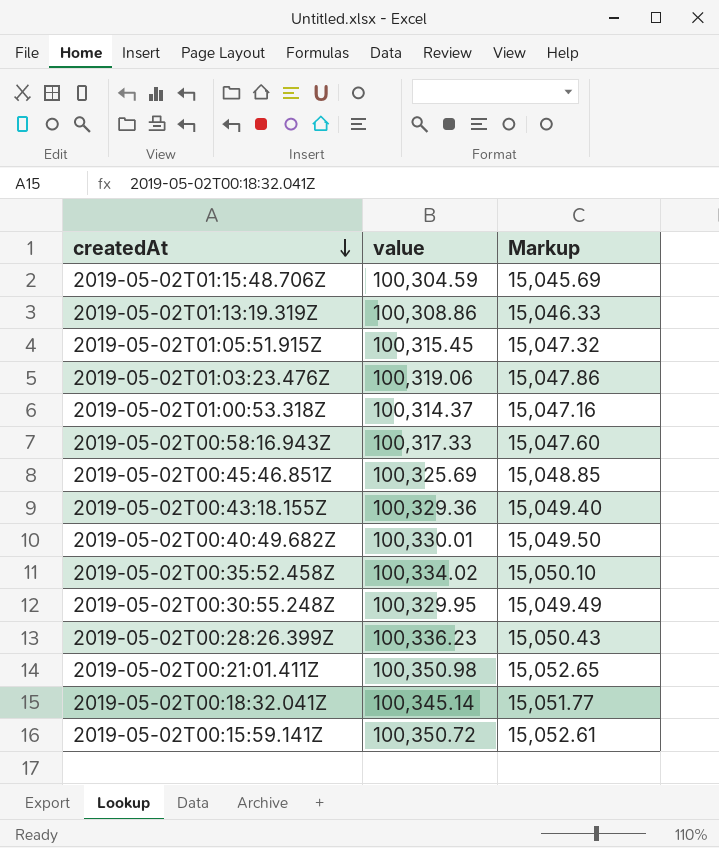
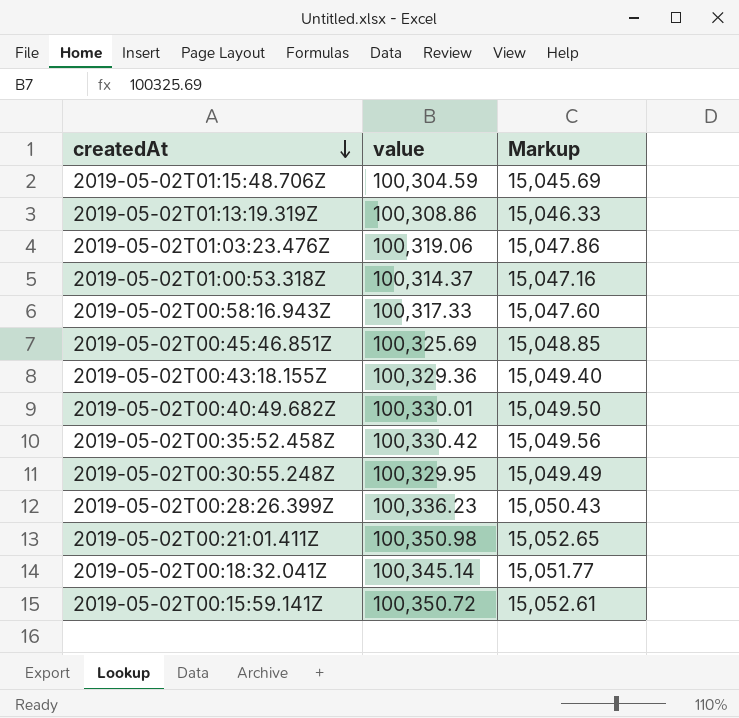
row 2019-05-02T01:05:51.915Z: 100,315.45 | 15,047.32 -> none
2019-05-02T00:35:52.458Z | value: 100,334.02 -> 100,330.42
2019-05-02T00:35:52.458Z | Markup: 15,050.10 -> 15,049.56

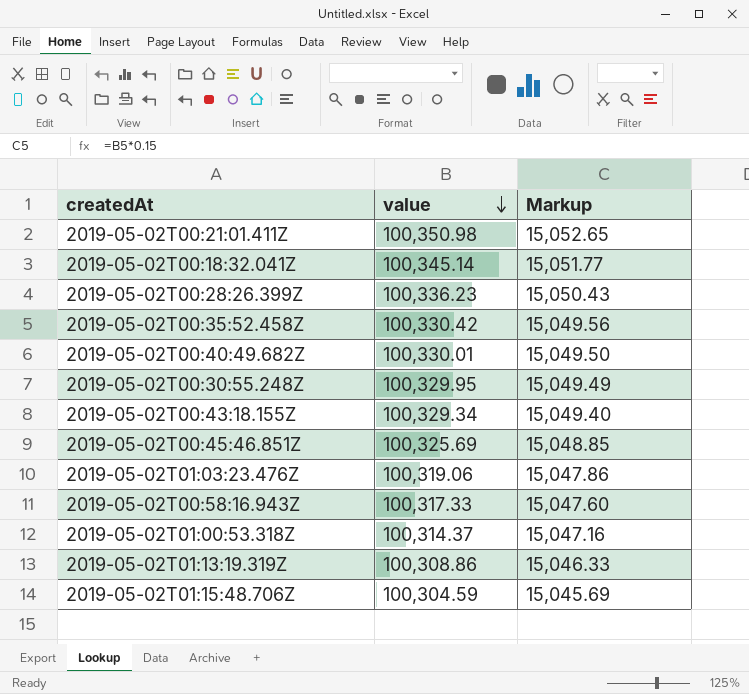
row order: createdAt descending -> value descending
row 2019-05-02T00:15:59.141Z: 100,350.72 | 15,052.61 -> none
2019-05-02T00:43:18.155Z | value: 100,329.36 -> 100,329.34

